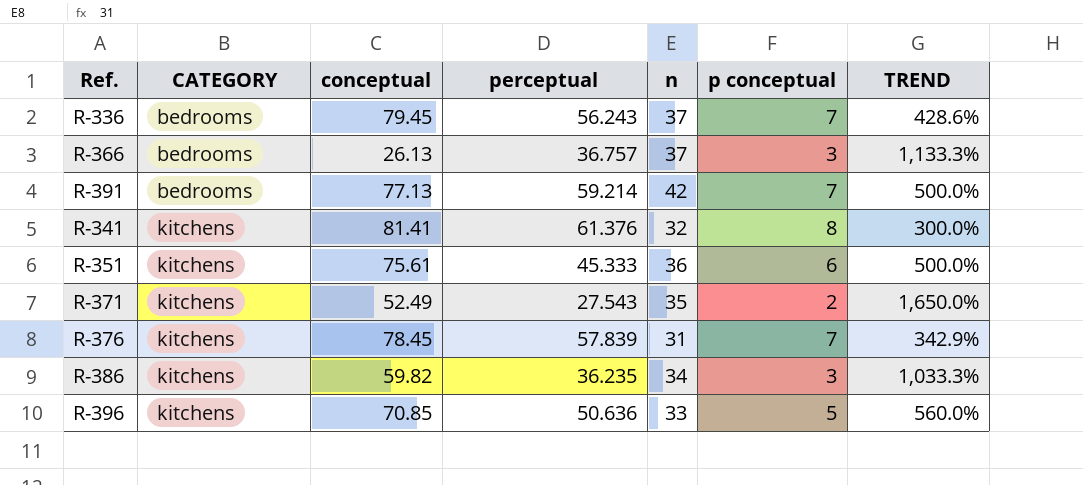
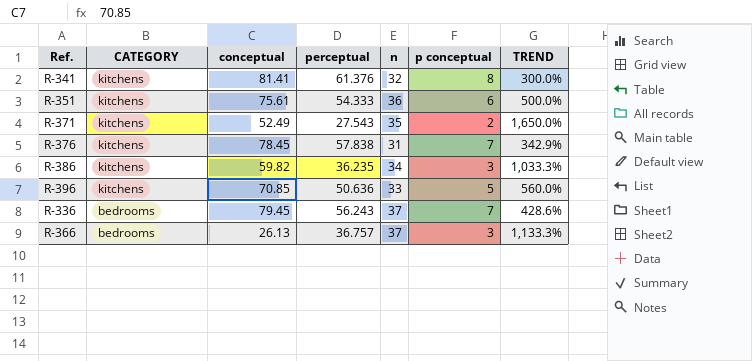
row order: CATEGORY ascending -> CATEGORY descending
row R-391: bedrooms | 77.13 | 59.214 | 42 | 7 | 500.0% -> none
R-351 | perceptual: 45.333 -> 54.333
R-376 | perceptual: 57.839 -> 57.838

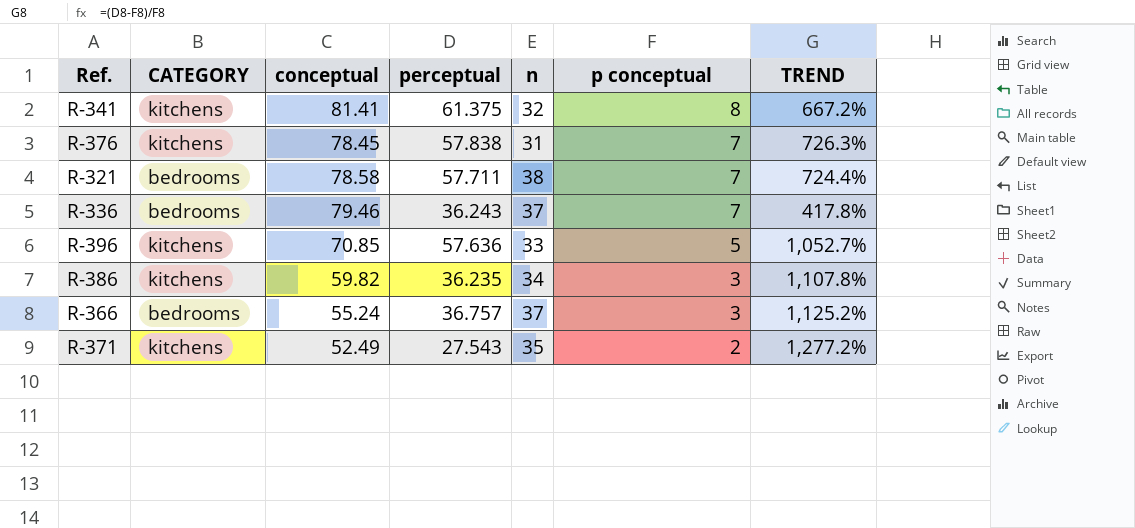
row order: CATEGORY descending -> p conceptual descending
column TREND | formula: ([n] - [p conceptual]) / [p conceptual] -> ([perceptual] - [p conceptual]) / [p conceptual]
row R-351: kitchens | 75.61 | 54.333 | 36 | 6 | 500.0% -> none
R-341 | perceptual: 61.376 -> 61.375
row R-321: none -> bedrooms | 78.58 | 57.711 | 38 | 7 | 724.4%
R-336 | conceptual: 79.45 -> 79.46
R-336 | perceptual: 56.243 -> 36.243
R-396 | perceptual: 50.636 -> 57.636
R-366 | conceptual: 26.13 -> 55.24

